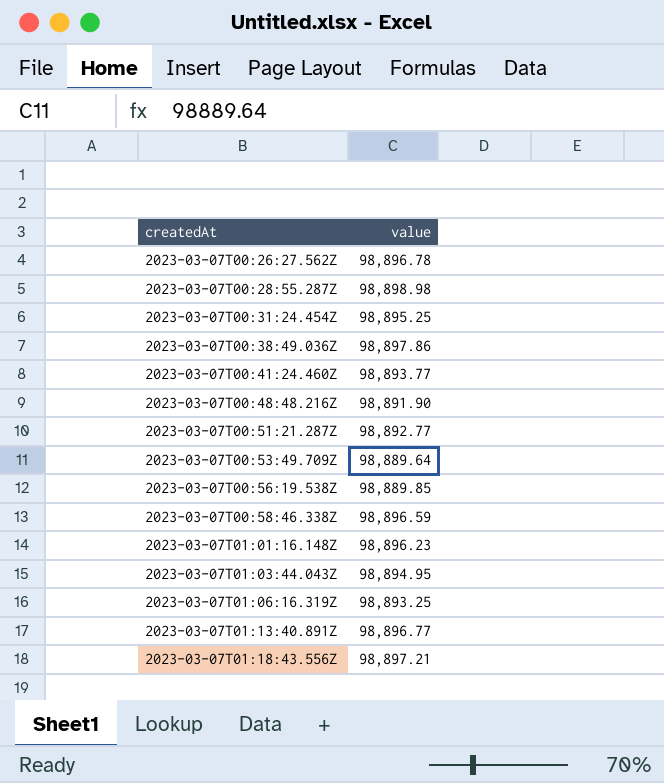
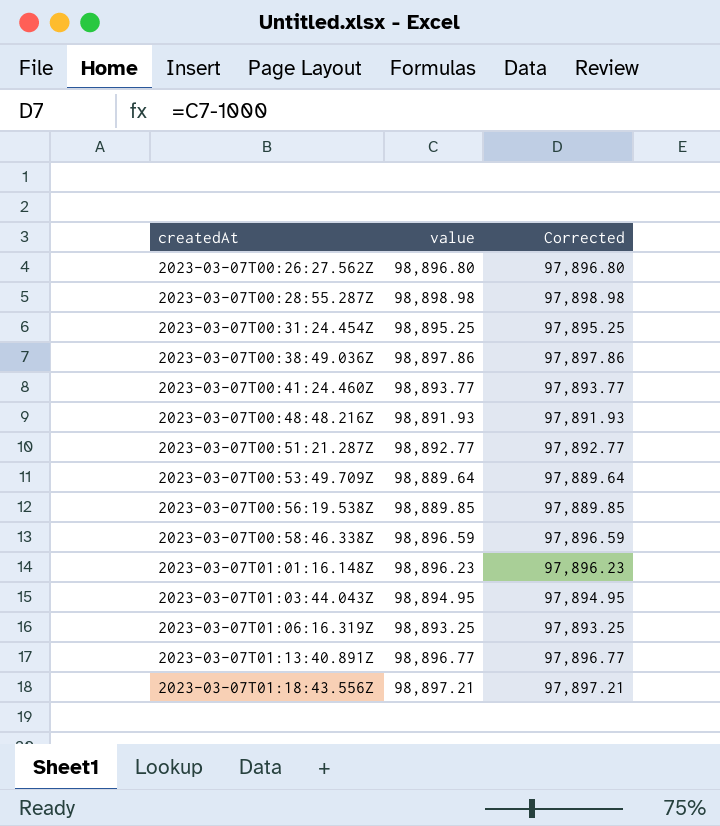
column Corrected | formula: none -> [value] - 1000
2023-03-07T00:26:27.562Z | value: 98,896.78 -> 98,896.80
2023-03-07T00:48:48.216Z | value: 98,891.90 -> 98,891.93

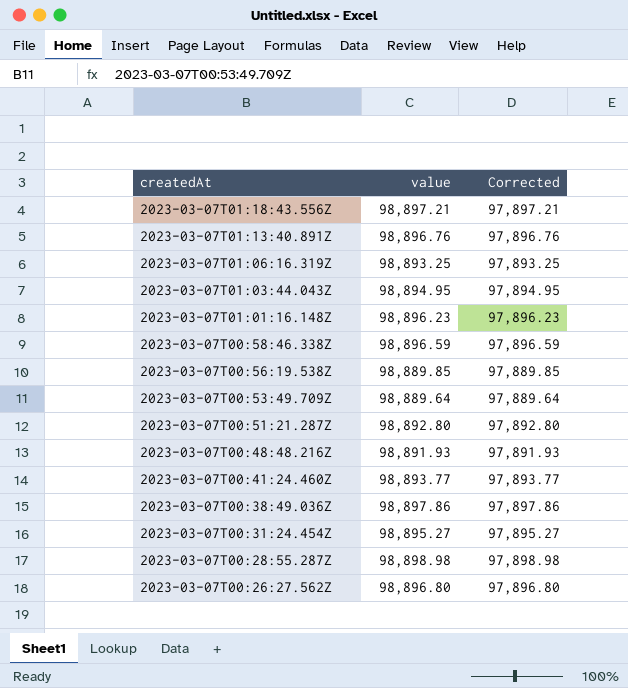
row order: createdAt ascending -> createdAt descending
2023-03-07T01:13:40.891Z | value: 98,896.77 -> 98,896.76
2023-03-07T01:13:40.891Z | Corrected: 97,896.77 -> 97,896.76
2023-03-07T00:51:21.287Z | value: 98,892.77 -> 98,892.80
2023-03-07T00:51:21.287Z | Corrected: 97,892.77 -> 97,892.80
2023-03-07T00:31:24.454Z | value: 98,895.25 -> 98,895.27
2023-03-07T00:31:24.454Z | Corrected: 97,895.25 -> 97,895.27

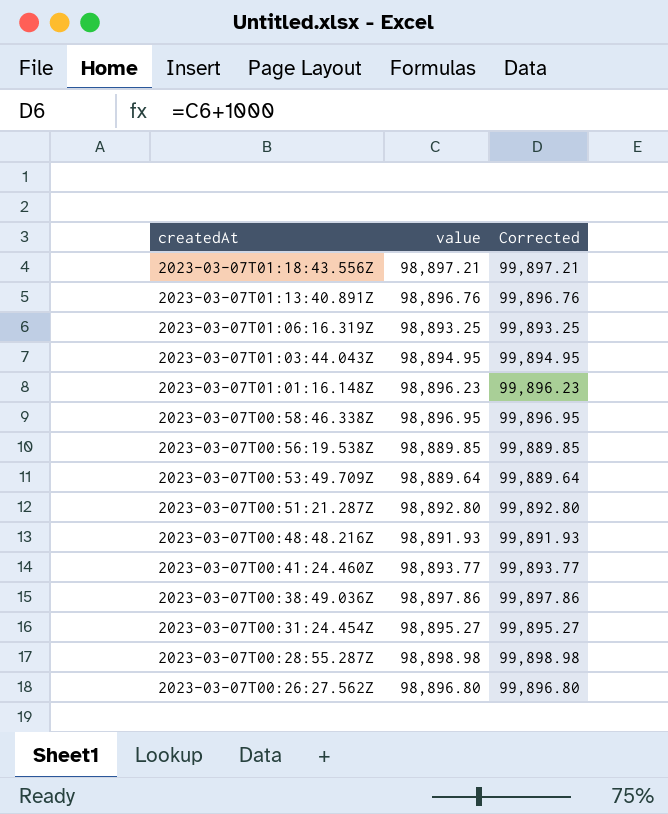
column Corrected | formula: [value] - 1000 -> [value] + 1000
2023-03-07T00:58:46.338Z | value: 98,896.59 -> 98,896.95

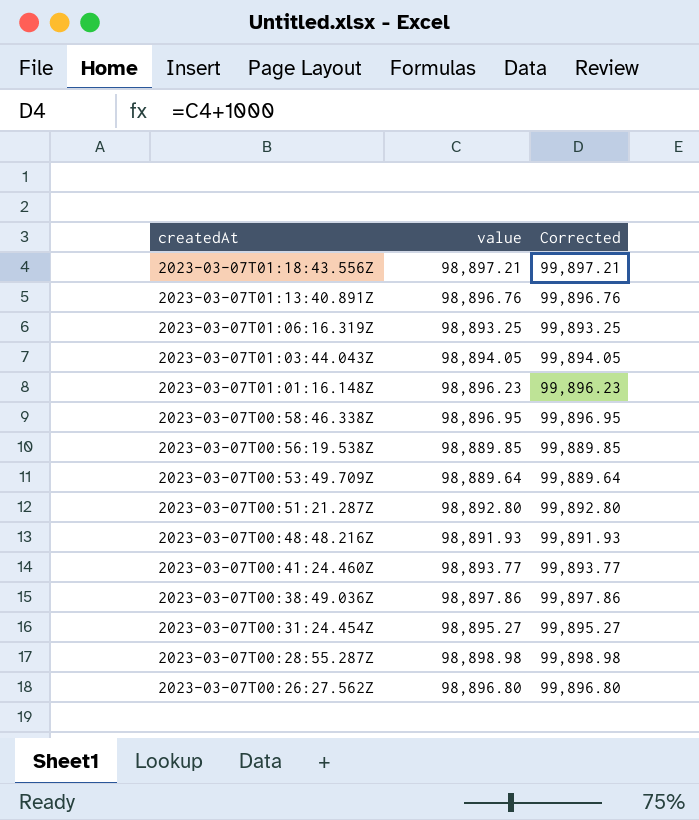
2023-03-07T01:03:44.043Z | value: 98,894.95 -> 98,894.05
2023-03-07T01:03:44.043Z | Corrected: 99,894.95 -> 99,894.05

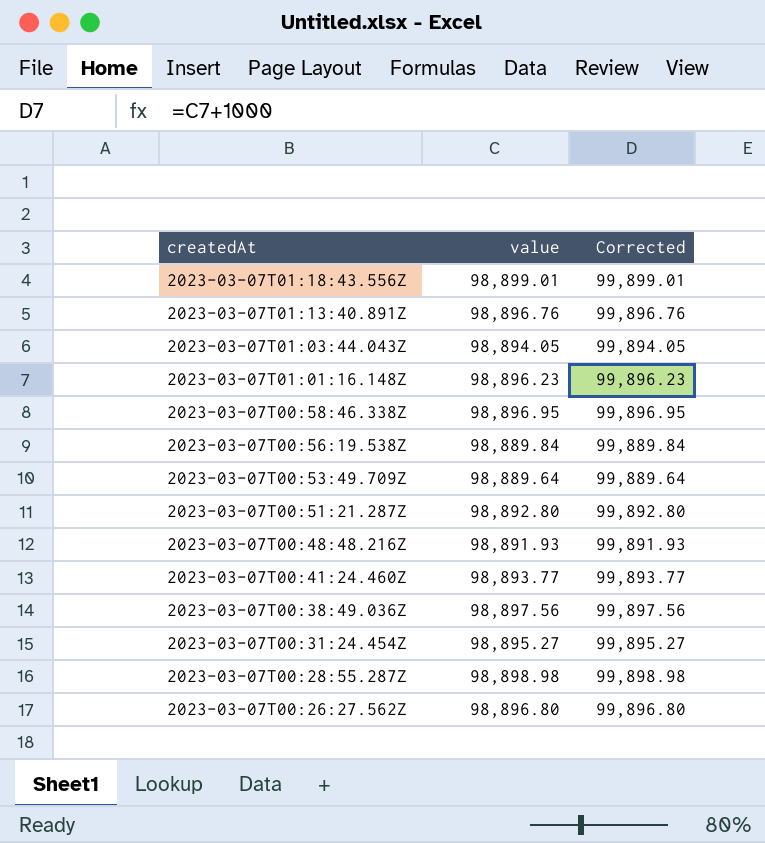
row 2023-03-07T01:06:16.319Z: 98,893.25 | 99,893.25 -> none
2023-03-07T01:18:43.556Z | value: 98,897.21 -> 98,899.01
2023-03-07T01:18:43.556Z | Corrected: 99,897.21 -> 99,899.01
2023-03-07T00:56:19.538Z | value: 98,889.85 -> 98,889.84
2023-03-07T00:56:19.538Z | Corrected: 99,889.85 -> 99,889.84
2023-03-07T00:38:49.036Z | value: 98,897.86 -> 98,897.56
2023-03-07T00:38:49.036Z | Corrected: 99,897.86 -> 99,897.56

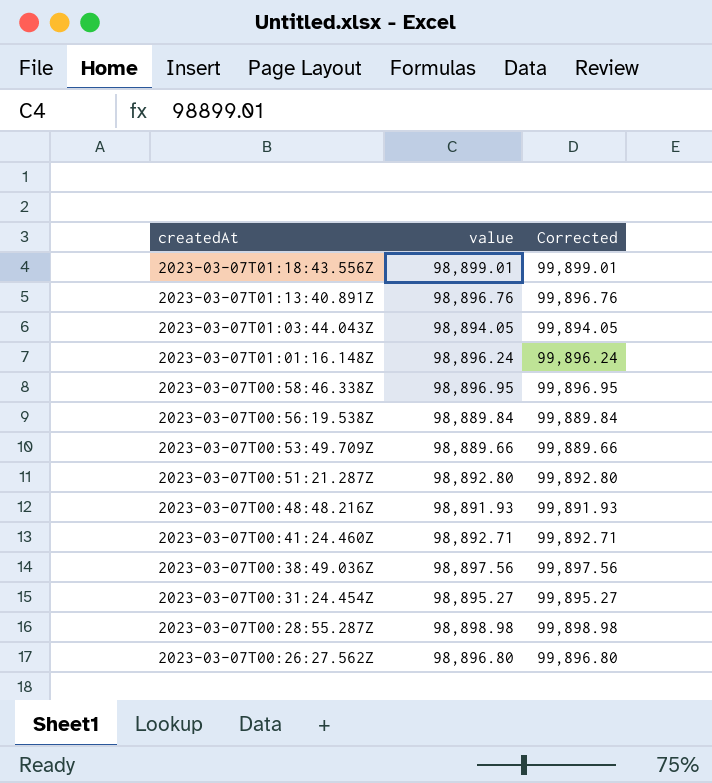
2023-03-07T01:01:16.148Z | value: 98,896.23 -> 98,896.24
2023-03-07T01:01:16.148Z | Corrected: 99,896.23 -> 99,896.24
2023-03-07T00:53:49.709Z | value: 98,889.64 -> 98,889.66
2023-03-07T00:53:49.709Z | Corrected: 99,889.64 -> 99,889.66
2023-03-07T00:41:24.460Z | value: 98,893.77 -> 98,892.71
2023-03-07T00:41:24.460Z | Corrected: 99,893.77 -> 99,892.71

